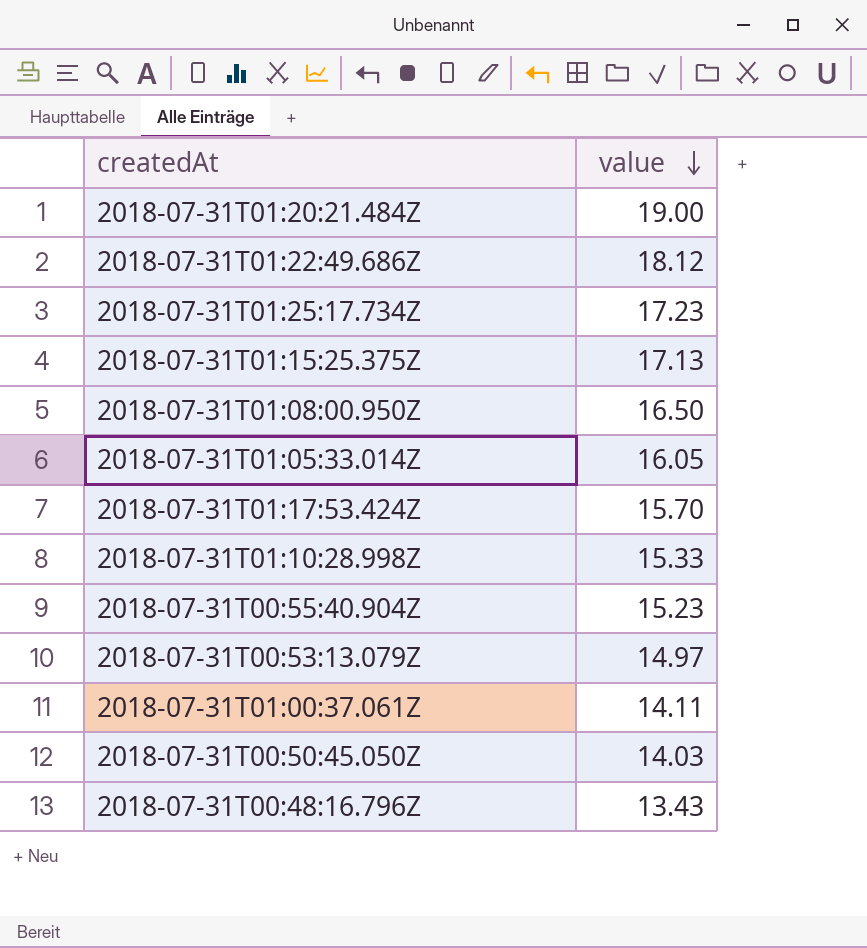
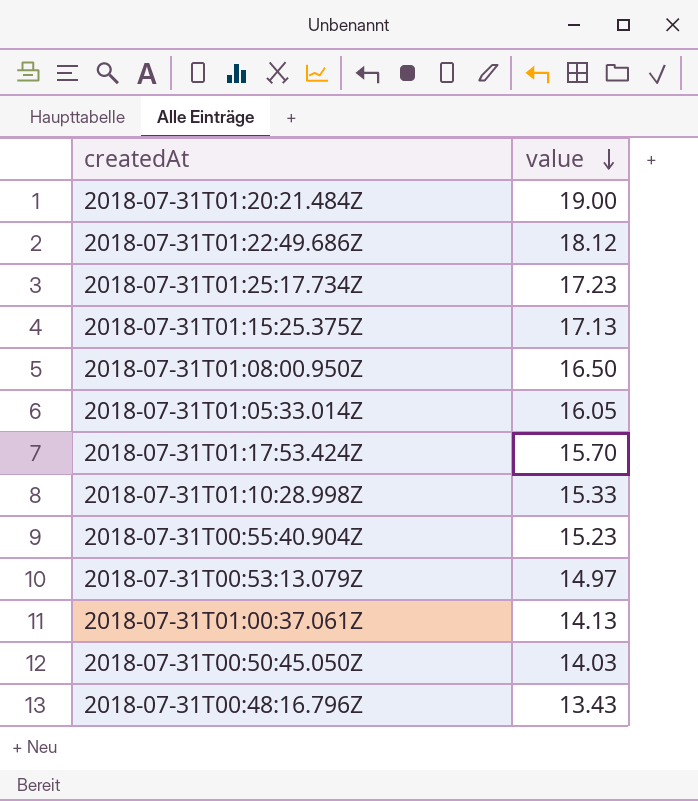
2018-07-31T01:00:37.061Z | value: 14.11 -> 14.13

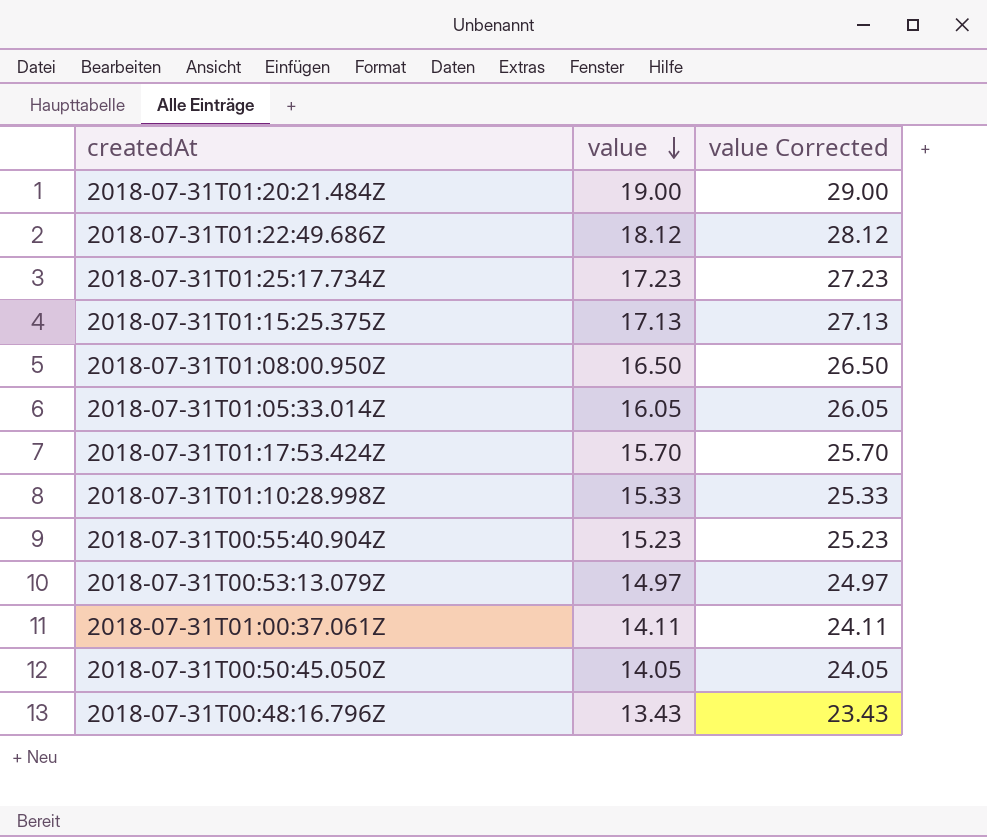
column value Corrected | formula: none -> [value] + 10
2018-07-31T01:00:37.061Z | value: 14.13 -> 14.11
2018-07-31T00:50:45.050Z | value: 14.03 -> 14.05

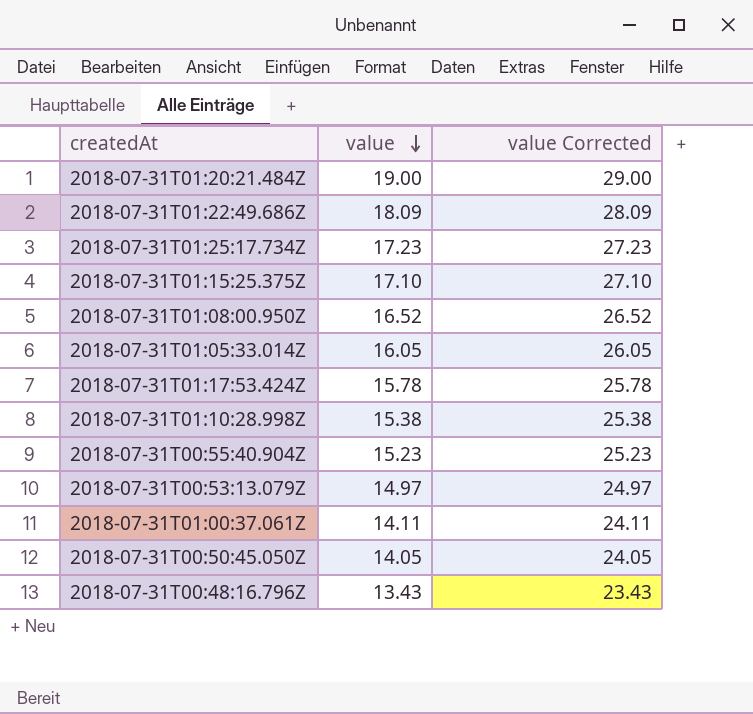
2018-07-31T01:22:49.686Z | value: 18.12 -> 18.09
2018-07-31T01:22:49.686Z | value Corrected: 28.12 -> 28.09
2018-07-31T01:15:25.375Z | value: 17.13 -> 17.10
2018-07-31T01:15:25.375Z | value Corrected: 27.13 -> 27.10
2018-07-31T01:08:00.950Z | value: 16.50 -> 16.52
2018-07-31T01:08:00.950Z | value Corrected: 26.50 -> 26.52
2018-07-31T01:17:53.424Z | value: 15.70 -> 15.78
2018-07-31T01:17:53.424Z | value Corrected: 25.70 -> 25.78
2018-07-31T01:10:28.998Z | value: 15.33 -> 15.38
2018-07-31T01:10:28.998Z | value Corrected: 25.33 -> 25.38

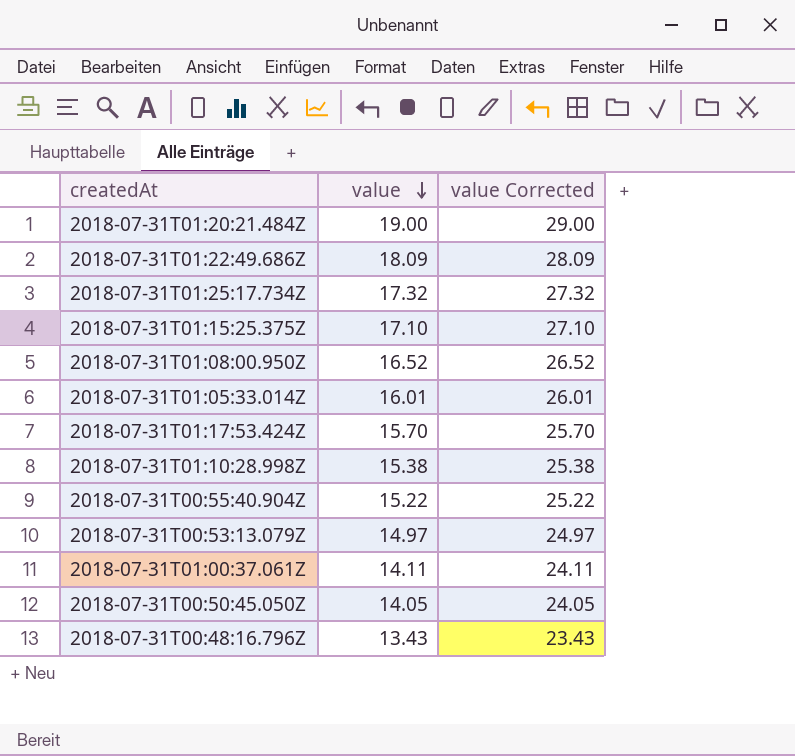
2018-07-31T01:25:17.734Z | value: 17.23 -> 17.32
2018-07-31T01:25:17.734Z | value Corrected: 27.23 -> 27.32
2018-07-31T01:05:33.014Z | value: 16.05 -> 16.01
2018-07-31T01:05:33.014Z | value Corrected: 26.05 -> 26.01
2018-07-31T01:17:53.424Z | value: 15.78 -> 15.70
2018-07-31T01:17:53.424Z | value Corrected: 25.78 -> 25.70
2018-07-31T00:55:40.904Z | value: 15.23 -> 15.22
2018-07-31T00:55:40.904Z | value Corrected: 25.23 -> 25.22

